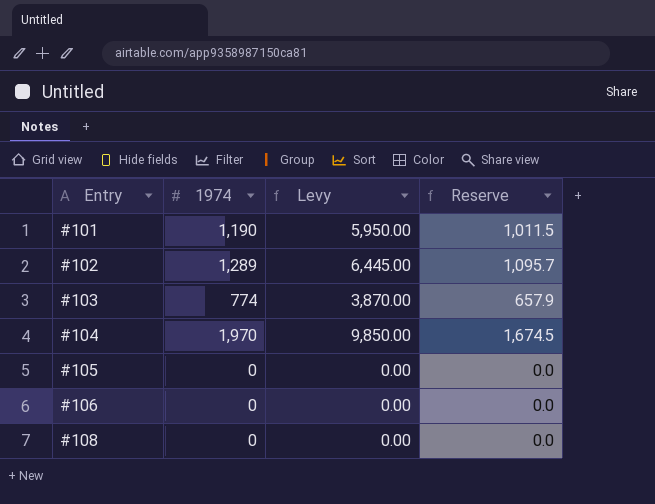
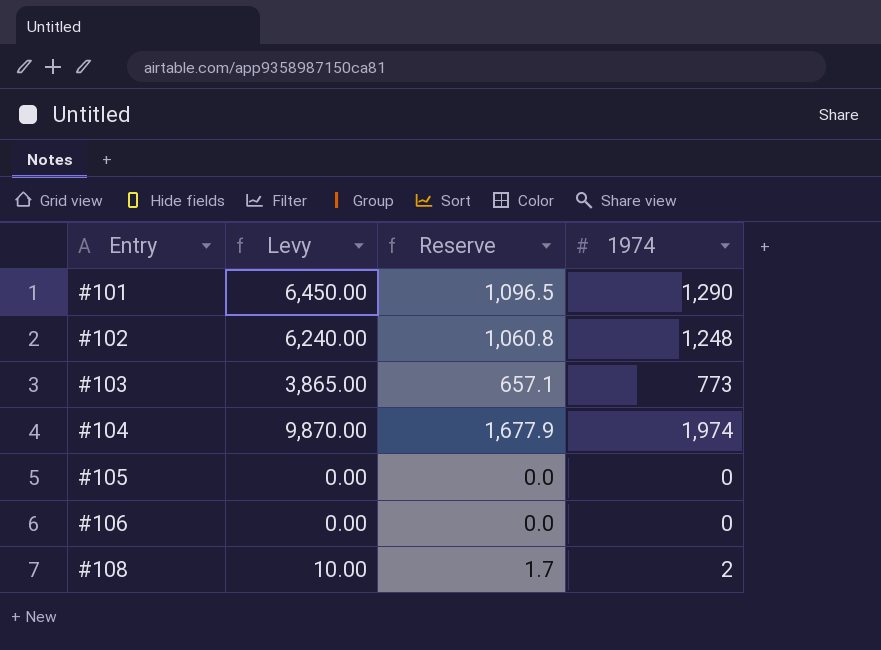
column 1974 | position: 2 -> 4
#101 | Levy: 5,950.00 -> 6,450.00
#101 | Reserve: 1,011.5 -> 1,096.5
#101 | 1974: 1,190 -> 1,290
#102 | Levy: 6,445.00 -> 6,240.00
#102 | Reserve: 1,095.7 -> 1,060.8
#102 | 1974: 1,289 -> 1,248
#103 | Levy: 3,870.00 -> 3,865.00
#103 | Reserve: 657.9 -> 657.1
#103 | 1974: 774 -> 773
#104 | Levy: 9,850.00 -> 9,870.00
#104 | Reserve: 1,674.5 -> 1,677.9
#104 | 1974: 1,970 -> 1,974
#108 | Levy: 0.00 -> 10.00
#108 | Reserve: 0.0 -> 1.7
#108 | 1974: 0 -> 2

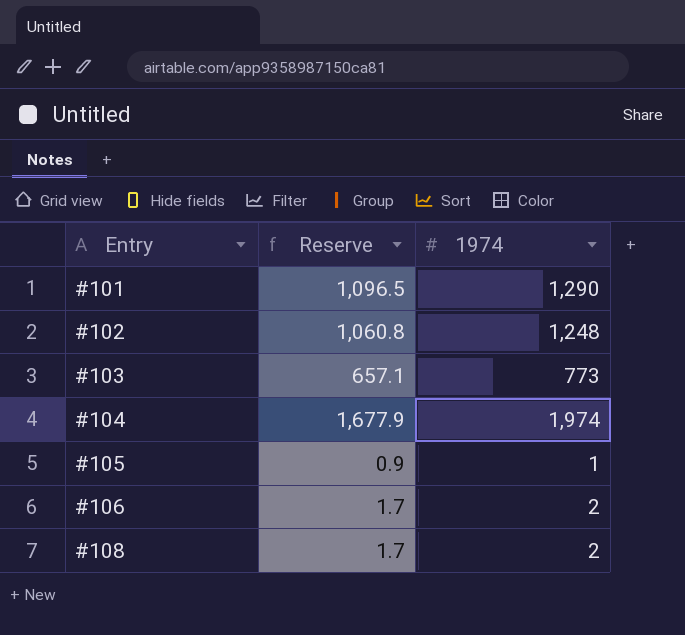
column Levy | formula: [1974] * 5 -> none
#105 | Reserve: 0.0 -> 0.9
#105 | 1974: 0 -> 1
#106 | Reserve: 0.0 -> 1.7
#106 | 1974: 0 -> 2

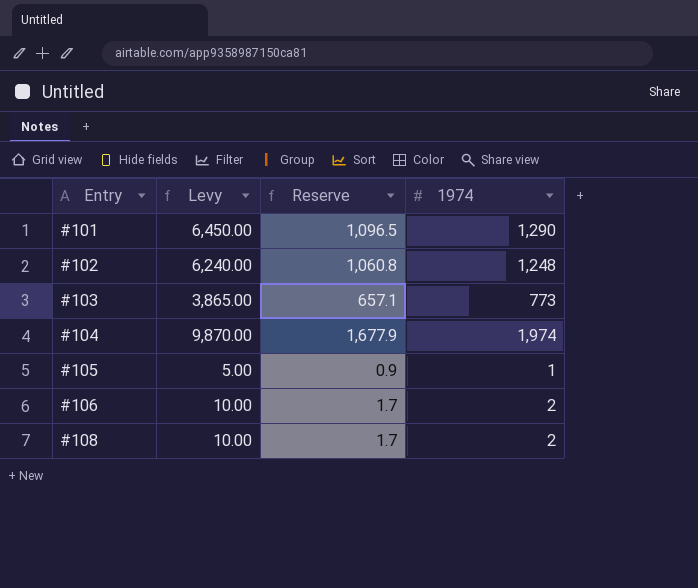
column Levy | formula: none -> [1974] * 5

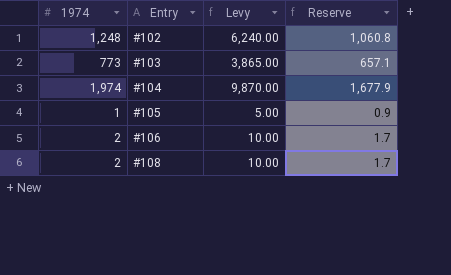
column 1974 | position: 4 -> 1
row #101: 6,450.00 | 1,096.5 | 1,290 -> none

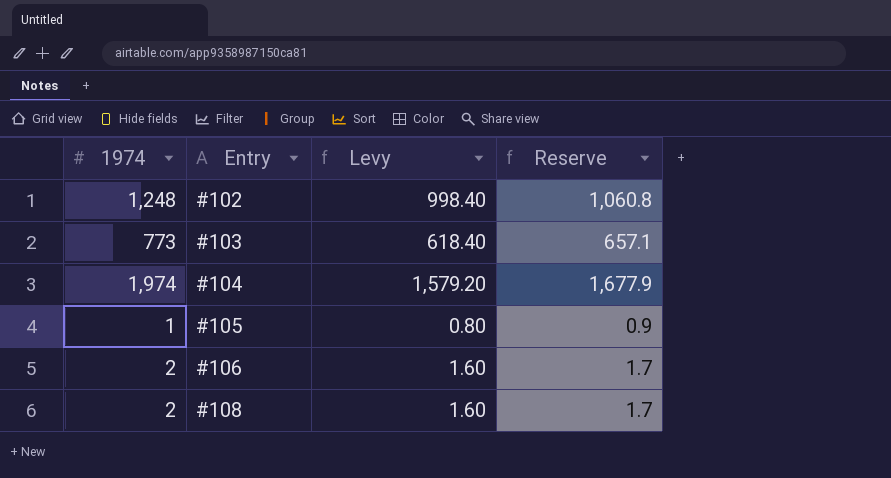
column Levy | formula: [1974] * 5 -> [1974] * 0.8

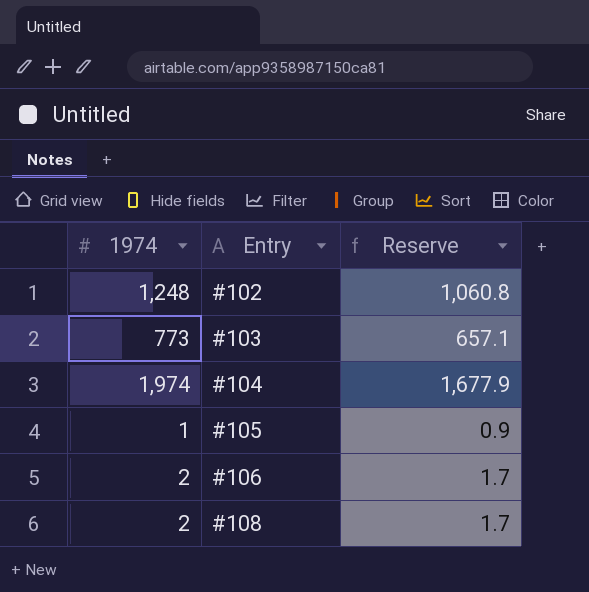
column Levy | formula: [1974] * 0.8 -> none

